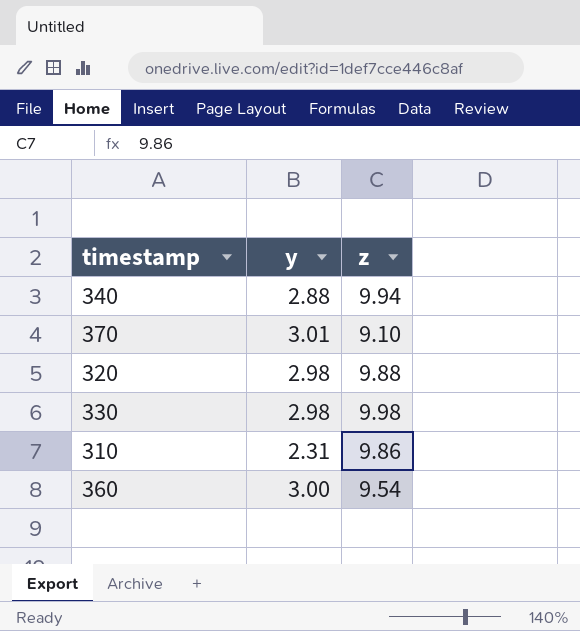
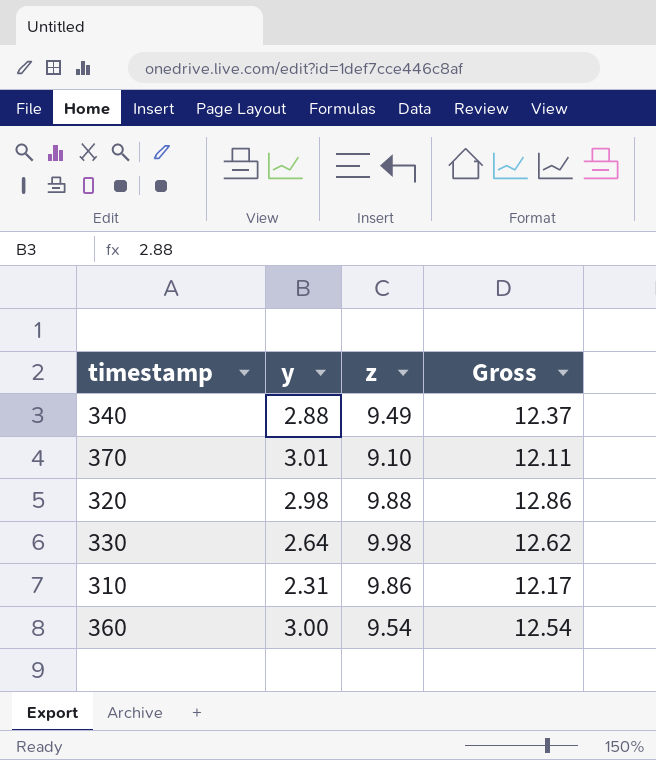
column Gross | formula: none -> [y] + [z]
340 | z: 9.94 -> 9.49
330 | y: 2.98 -> 2.64

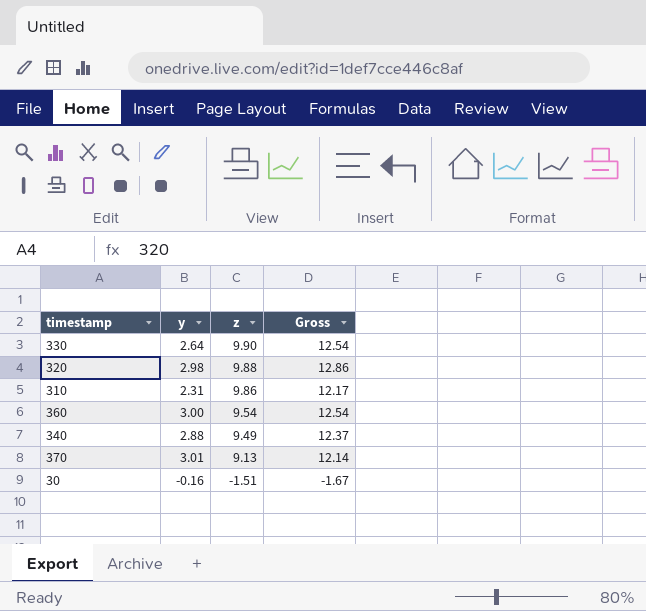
row order: none -> z descending
330 | z: 9.98 -> 9.90
330 | Gross: 12.62 -> 12.54
370 | z: 9.10 -> 9.13
370 | Gross: 12.11 -> 12.14
row 30: none -> -0.16 | -1.51 | -1.67

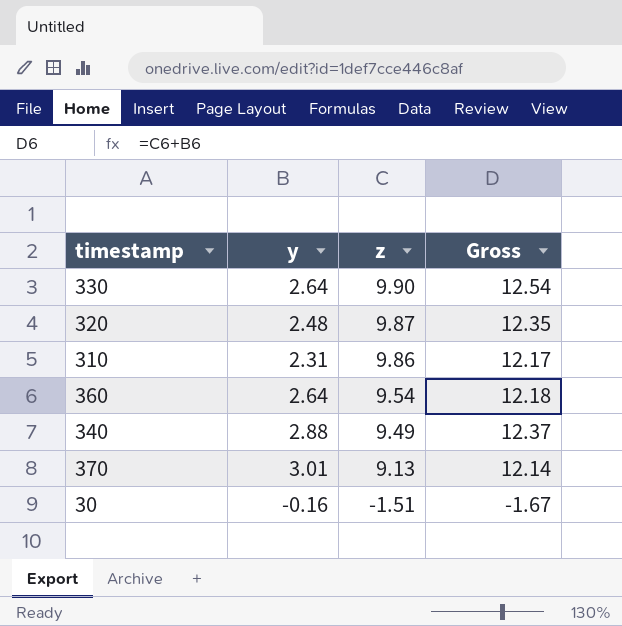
320 | y: 2.98 -> 2.48
320 | z: 9.88 -> 9.87
320 | Gross: 12.86 -> 12.35
360 | y: 3.00 -> 2.64
360 | Gross: 12.54 -> 12.18

